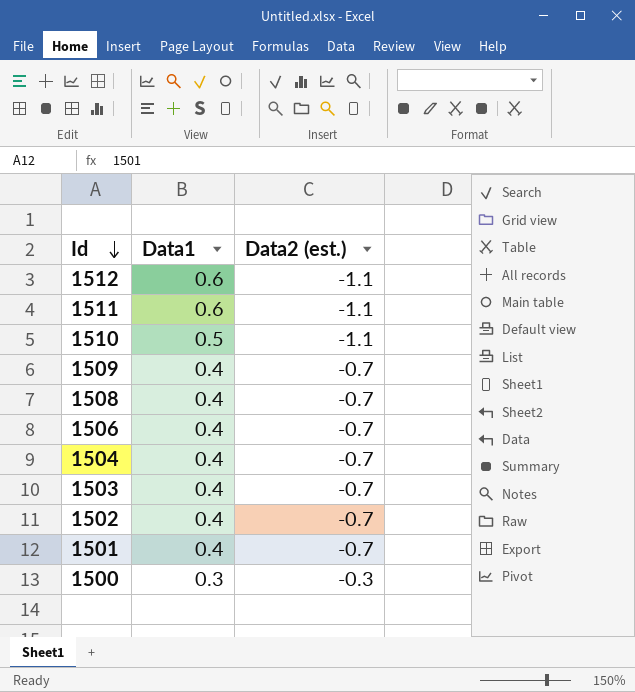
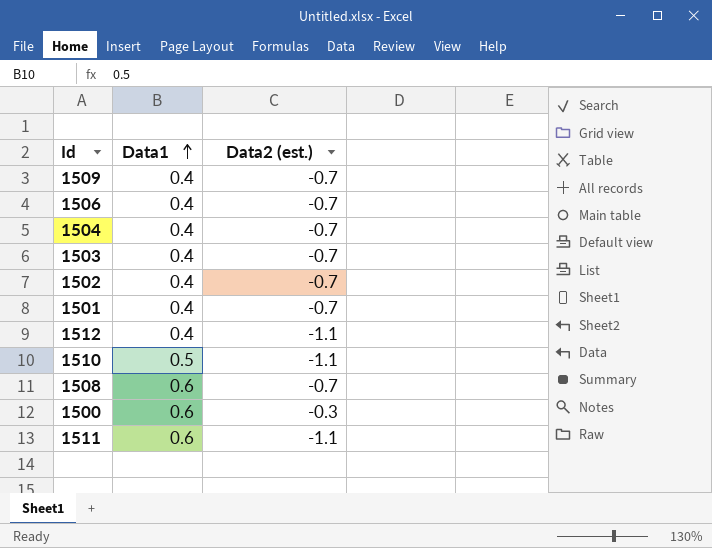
row order: Id descending -> Data1 ascending
1512 | Data1: 0.6 -> 0.4
1508 | Data1: 0.4 -> 0.6
1500 | Data1: 0.3 -> 0.6

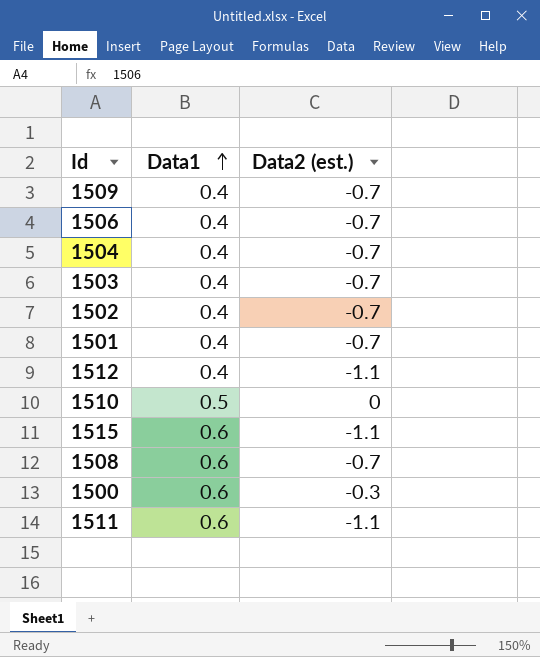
1510 | Data2 (est.): -1.1 -> 0
row 1515: none -> 0.6 | -1.1

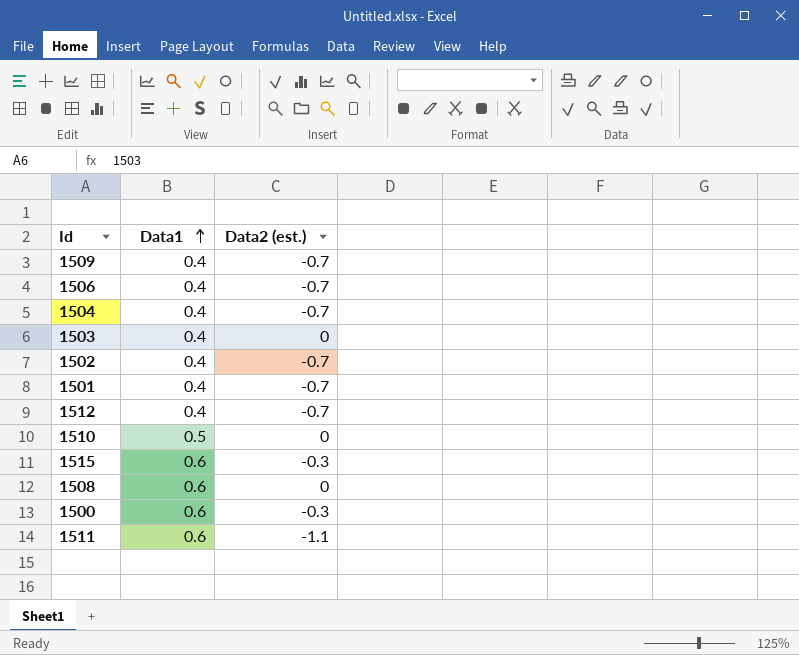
1503 | Data2 (est.): -0.7 -> 0
1512 | Data2 (est.): -1.1 -> -0.7
1515 | Data2 (est.): -1.1 -> -0.3
1508 | Data2 (est.): -0.7 -> 0

